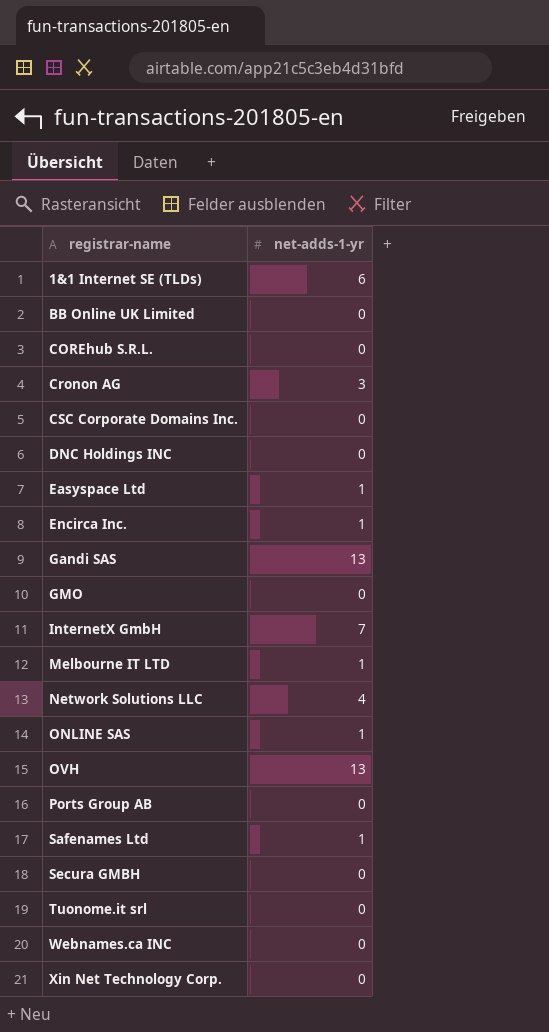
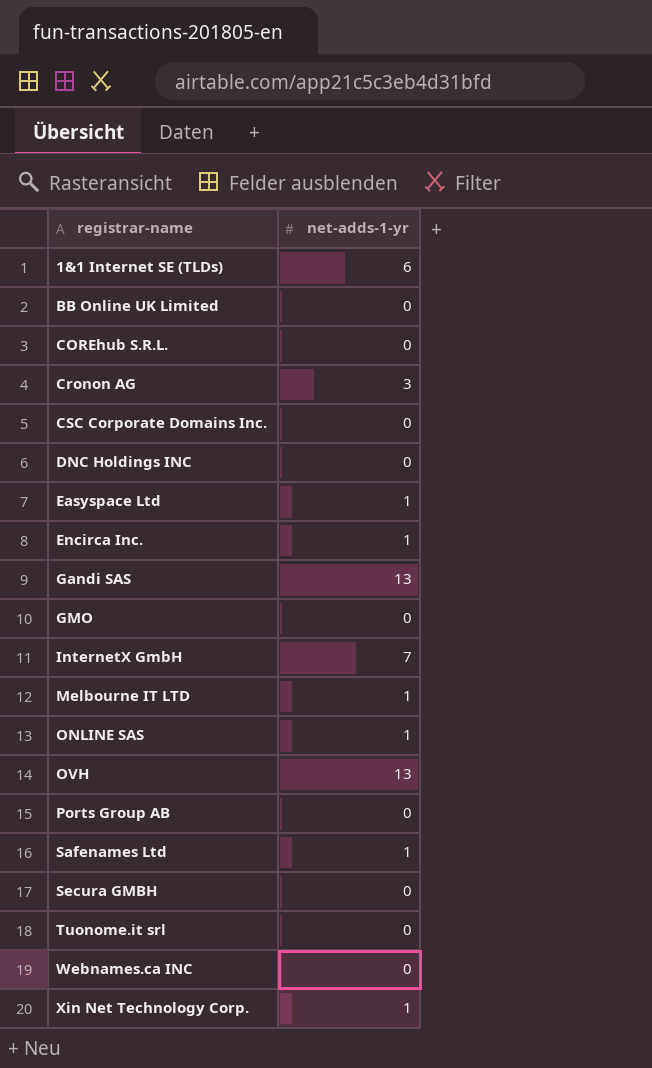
row Network Solutions LLC: 4 -> none
Xin Net Technology Corp. | net-adds-1-yr: 0 -> 1

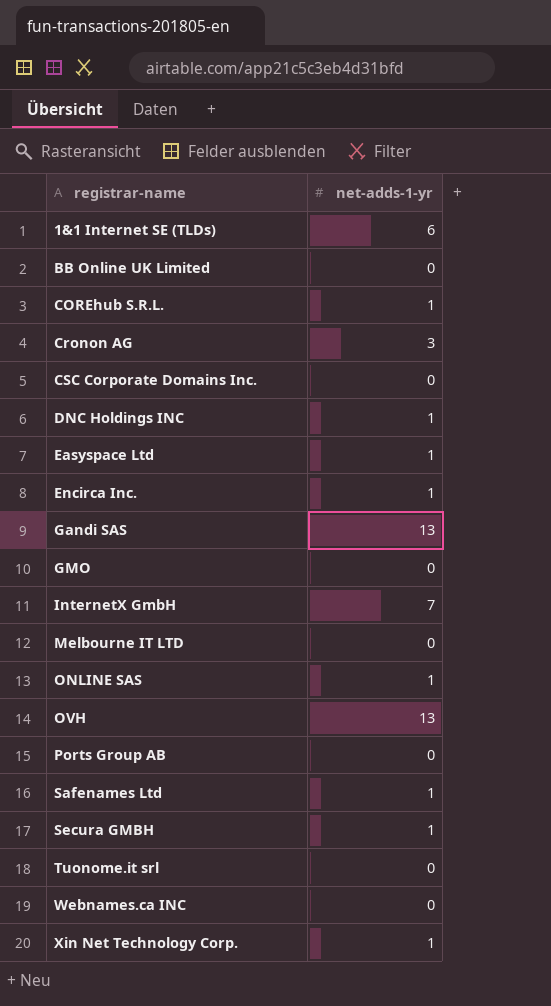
COREhub S.R.L. | net-adds-1-yr: 0 -> 1
DNC Holdings INC | net-adds-1-yr: 0 -> 1
Melbourne IT LTD | net-adds-1-yr: 1 -> 0
Secura GMBH | net-adds-1-yr: 0 -> 1

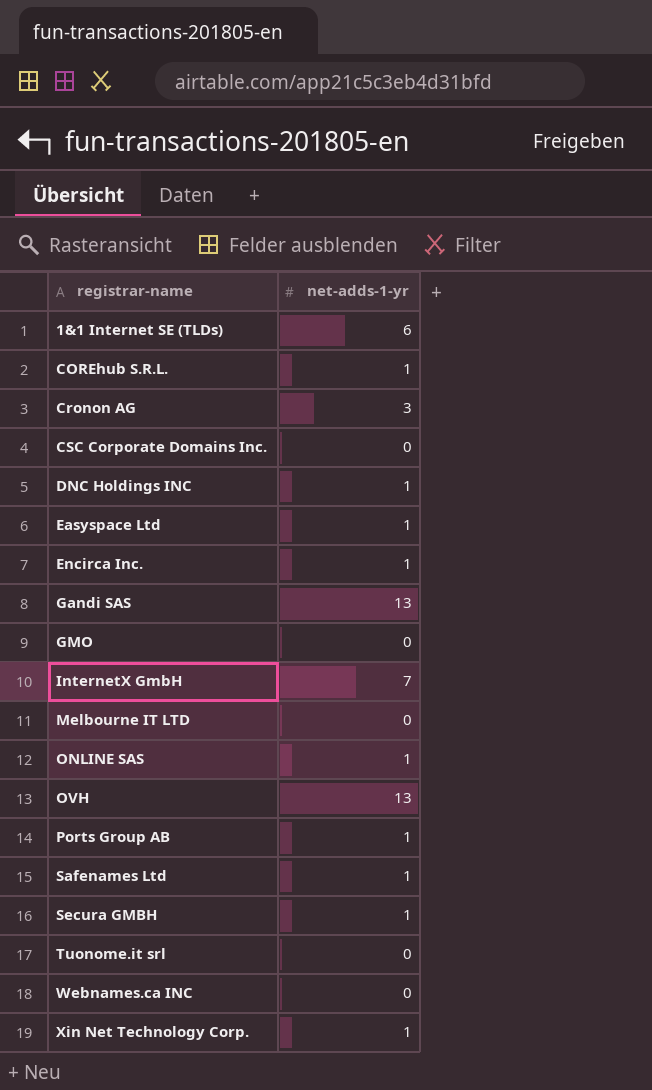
row BB Online UK Limited: 0 -> none
Ports Group AB | net-adds-1-yr: 0 -> 1

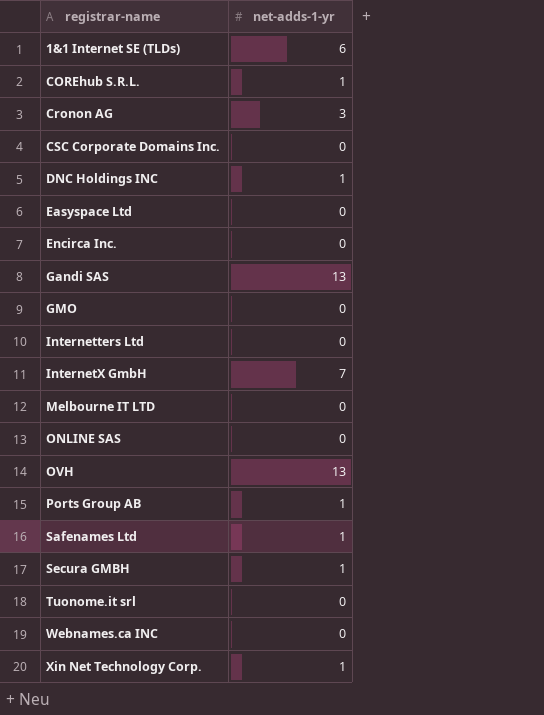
Easyspace Ltd | net-adds-1-yr: 1 -> 0
Encirca Inc. | net-adds-1-yr: 1 -> 0
row Internetters Ltd: none -> 0
ONLINE SAS | net-adds-1-yr: 1 -> 0

